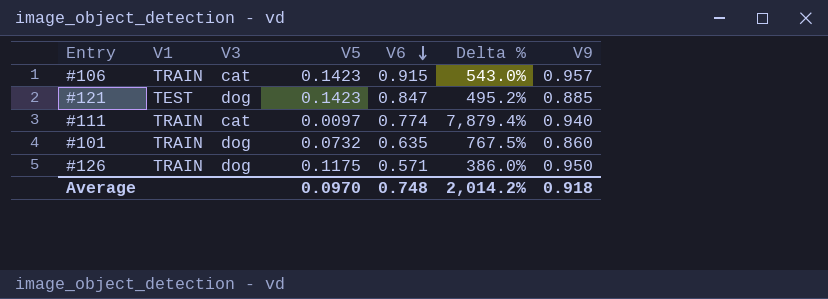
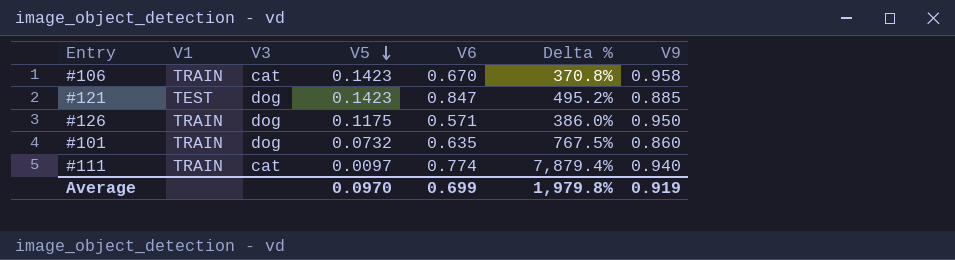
row order: V6 descending -> V5 descending
#106 | V6: 0.915 -> 0.670
#106 | Delta %: 543.0% -> 370.8%
#106 | V9: 0.957 -> 0.958
Average | V6: 0.748 -> 0.699
Average | Delta %: 2,014.2% -> 1,979.8%
Average | V9: 0.918 -> 0.919

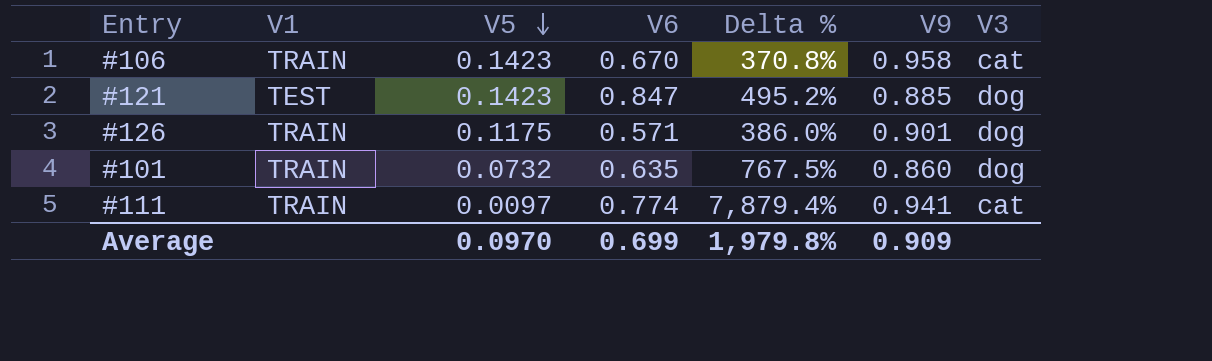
column V3 | position: 3 -> 7
#126 | V9: 0.950 -> 0.901
#111 | V9: 0.940 -> 0.941
Average | V9: 0.919 -> 0.909

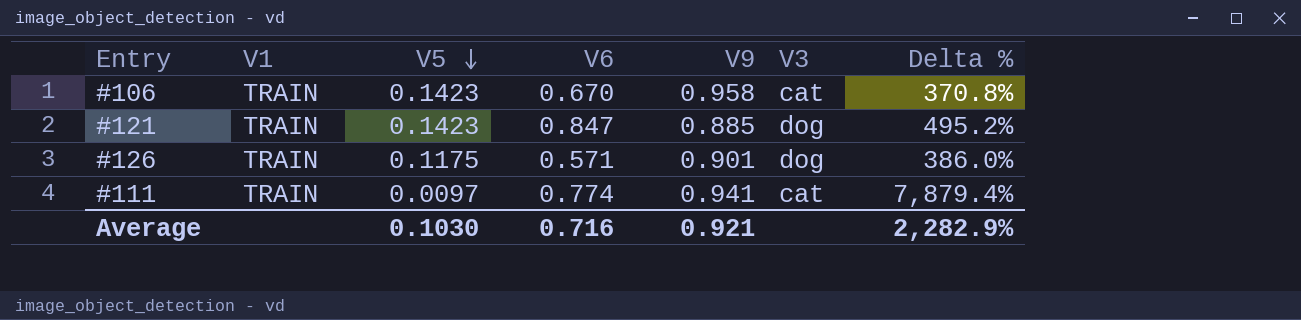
column Delta % | position: 5 -> 7
row #101: TRAIN | 0.0732 | 0.635 | 767.5% | 0.860 | dog -> none
#121 | V1: TEST -> TRAIN
Average | V5: 0.0970 -> 0.1030
Average | V6: 0.699 -> 0.716
Average | V9: 0.909 -> 0.921
Average | Delta %: 1,979.8% -> 2,282.9%

